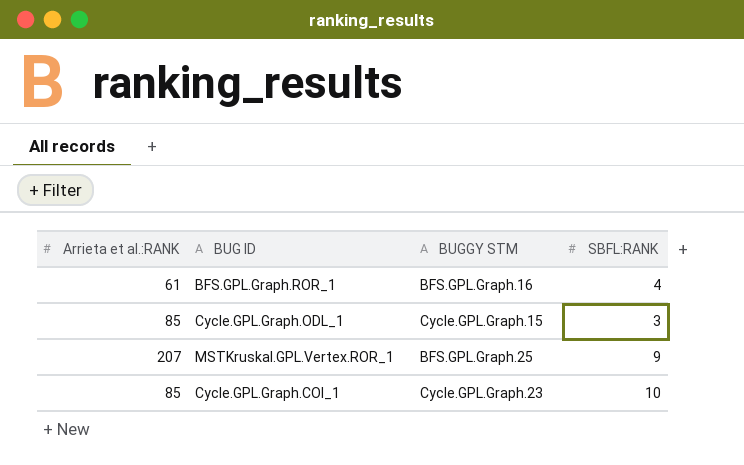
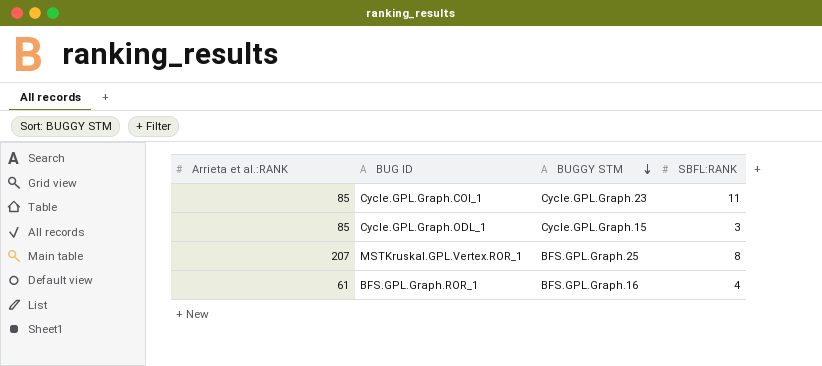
row order: none -> BUGGY STM descending
Cycle.GPL.Graph.COI_1 | SBFL:RANK: 10 -> 11
MSTKruskal.GPL.Vertex.ROR_1 | SBFL:RANK: 9 -> 8

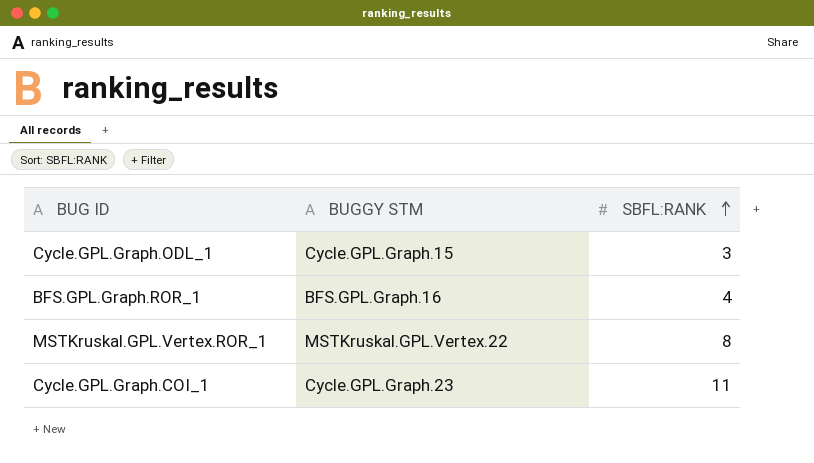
row order: BUGGY STM descending -> SBFL:RANK ascending
column Arrieta et al.:RANK | position: 1 -> none
MSTKruskal.GPL.Vertex.ROR_1 | BUGGY STM: BFS.GPL.Graph.25 -> MSTKruskal.GPL.Vertex.22

